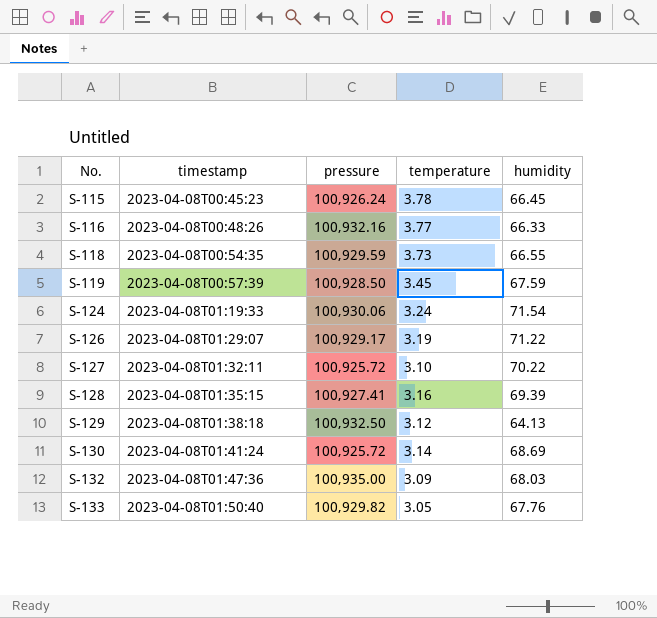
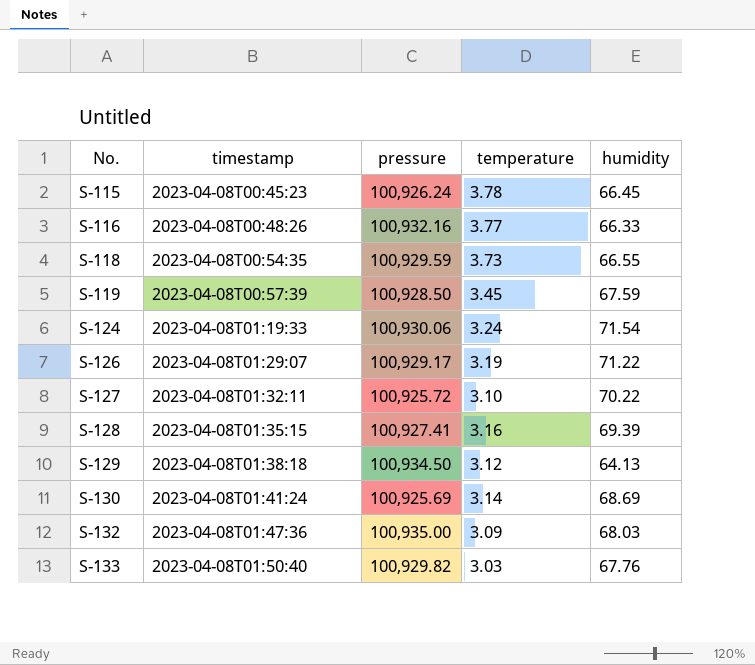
S-129 | pressure: 100,932.50 -> 100,934.50
S-130 | pressure: 100,925.72 -> 100,925.69
S-133 | temperature: 3.05 -> 3.03

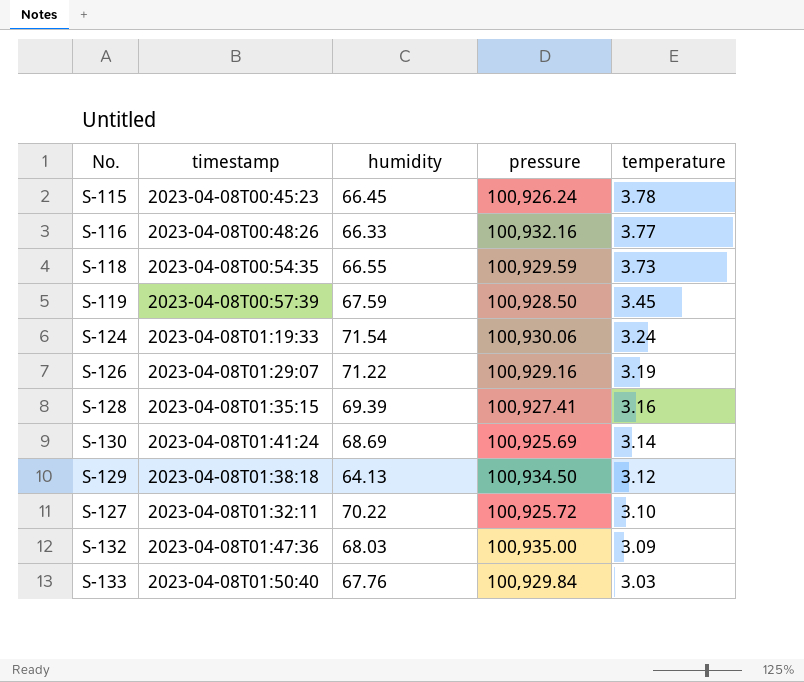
row order: No. ascending -> temperature descending
column humidity | position: 5 -> 3
S-126 | pressure: 100,929.17 -> 100,929.16
S-133 | pressure: 100,929.82 -> 100,929.84

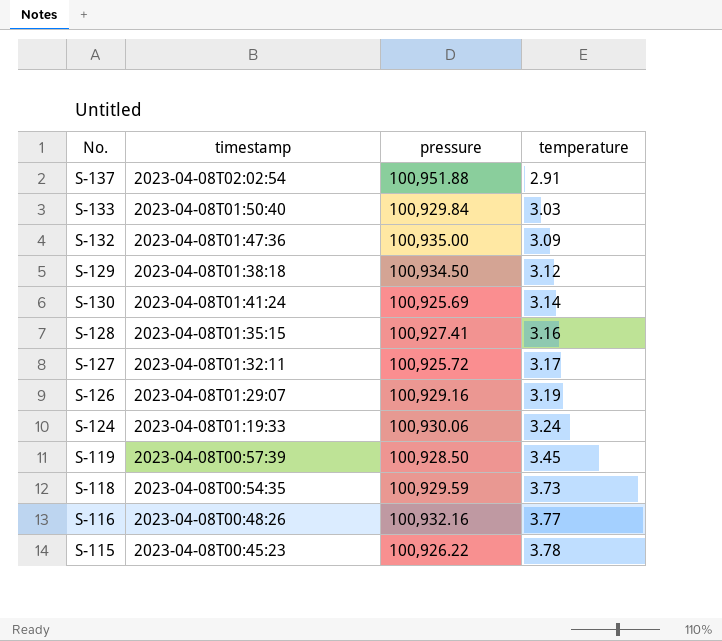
row order: temperature descending -> temperature ascending
column humidity | position: 3 -> none
row S-137: none -> 2023-04-08T02:02:54 | 100,951.88 | 2.91
S-127 | temperature: 3.10 -> 3.17
S-115 | pressure: 100,926.24 -> 100,926.22

